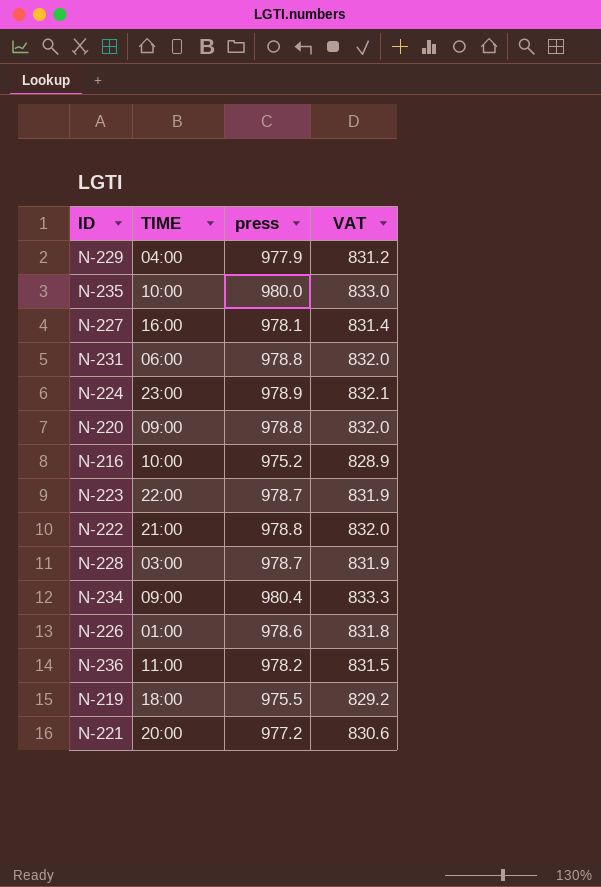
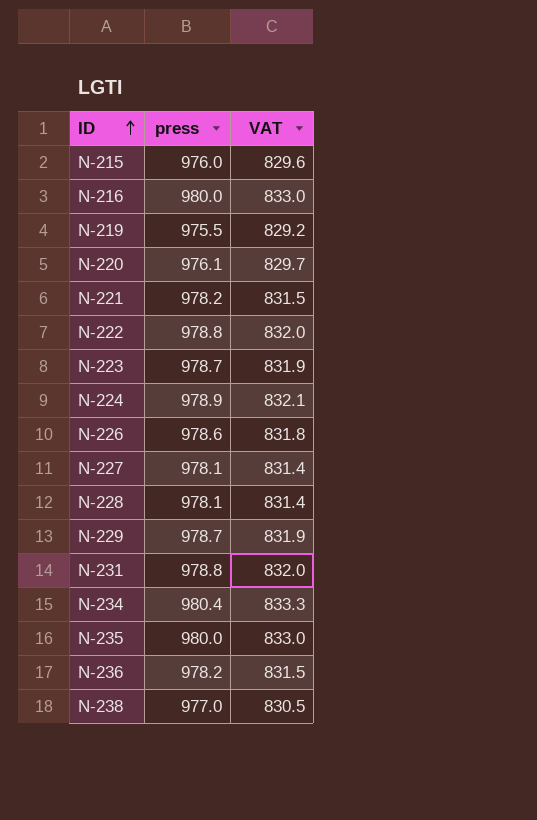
row order: none -> ID ascending
column TIME | position: 2 -> none
row N-215: none -> 976.0 | 829.6
N-216 | press: 975.2 -> 980.0
N-216 | VAT: 828.9 -> 833.0
N-220 | press: 978.8 -> 976.1
N-220 | VAT: 832.0 -> 829.7
N-221 | press: 977.2 -> 978.2
N-221 | VAT: 830.6 -> 831.5
N-228 | press: 978.7 -> 978.1
N-228 | VAT: 831.9 -> 831.4
N-229 | press: 977.9 -> 978.7
N-229 | VAT: 831.2 -> 831.9
row N-238: none -> 977.0 | 830.5

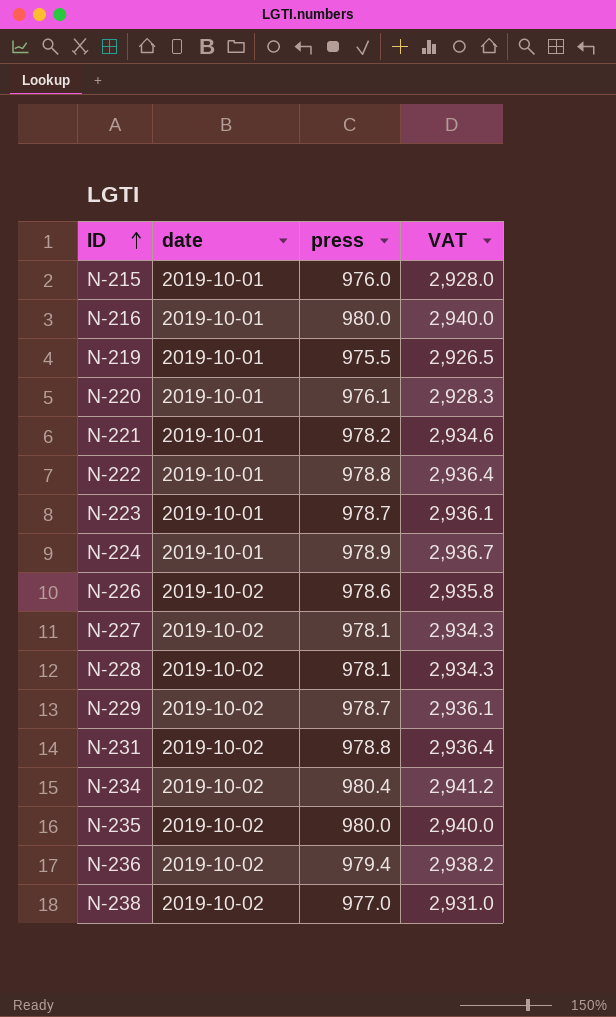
column date | position: none -> 2
column VAT | formula: [press] * 0.85 -> [press] * 3
N-236 | press: 978.2 -> 979.4

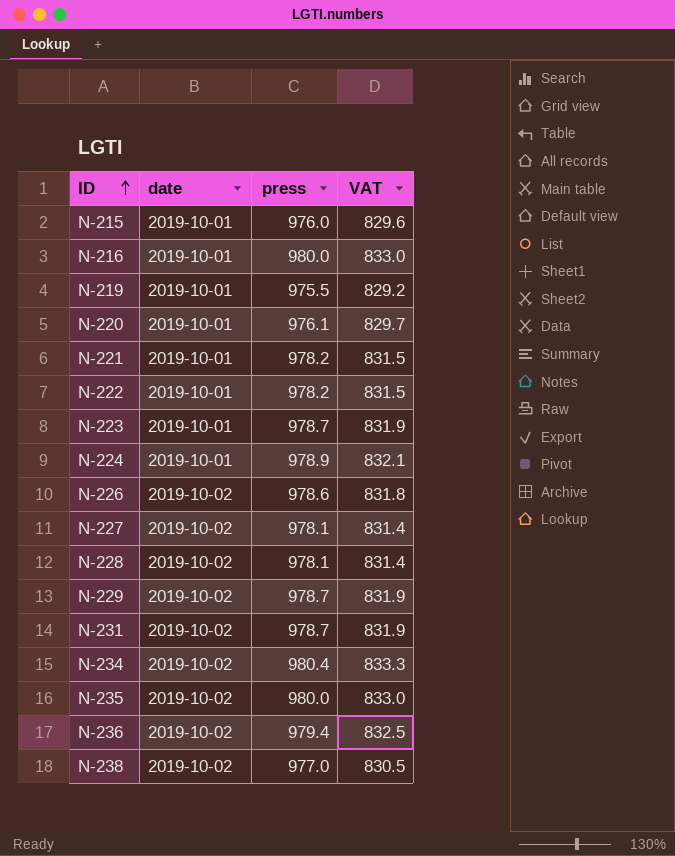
column VAT | formula: [press] * 3 -> [press] * 0.85
N-222 | press: 978.8 -> 978.2
N-231 | press: 978.8 -> 978.7

